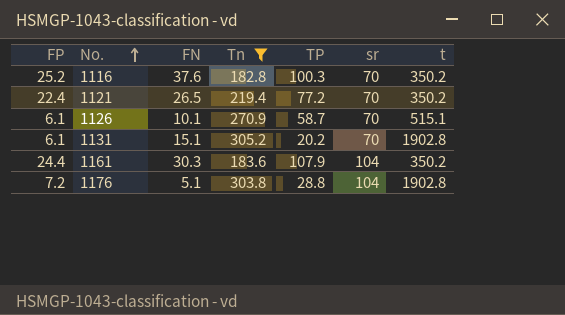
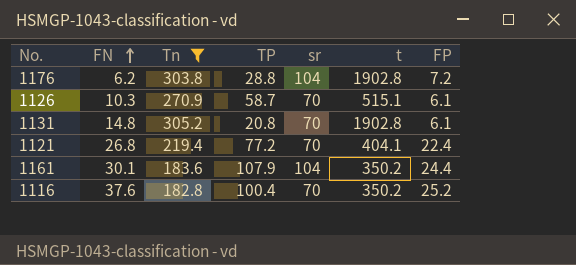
row order: No. ascending -> FN ascending
column FP | position: 1 -> 7
1176 | FN: 5.1 -> 6.2
1126 | FN: 10.1 -> 10.3
1131 | FN: 15.1 -> 14.8
1131 | TP: 20.2 -> 20.8
1121 | FN: 26.5 -> 26.8
1121 | t: 350.2 -> 404.1
1161 | FN: 30.3 -> 30.1
1116 | TP: 100.3 -> 100.4

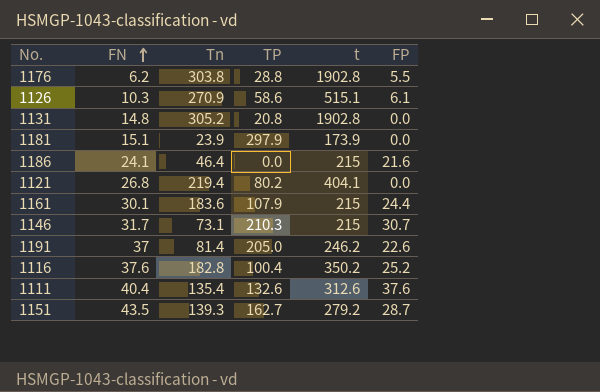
filter: Tn >= 182.8 -> none
column sr | position: 5 -> none
1176 | FP: 7.2 -> 5.5
1126 | TP: 58.7 -> 58.6
1131 | FP: 6.1 -> 0.0
1121 | TP: 77.2 -> 80.2
1121 | FP: 22.4 -> 0.0
1161 | t: 350.2 -> 215

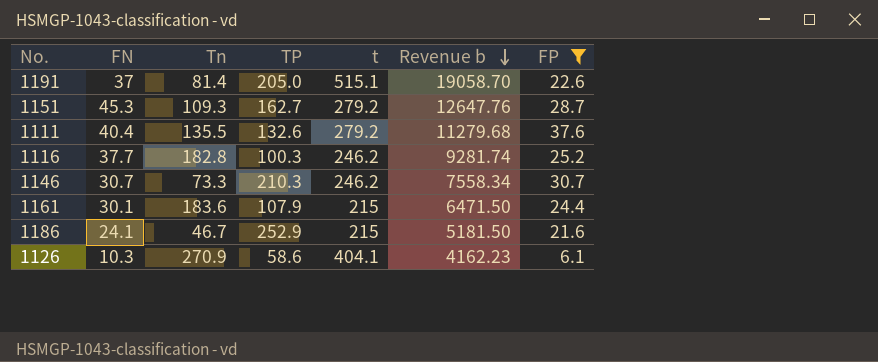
filter: none -> FP >= 6.1
row order: FN ascending -> Revenue b descending
column Revenue b | formula: none -> [FN] * [t]
1191 | t: 246.2 -> 515.1
1151 | FN: 43.5 -> 45.3
1151 | Tn: 139.3 -> 109.3
1111 | Tn: 135.4 -> 135.5
1111 | t: 312.6 -> 279.2
1116 | FN: 37.6 -> 37.7
1116 | TP: 100.4 -> 100.3
1116 | t: 350.2 -> 246.2
1146 | FN: 31.7 -> 30.7
1146 | Tn: 73.1 -> 73.3
1146 | t: 215 -> 246.2
1186 | Tn: 46.4 -> 46.7
1186 | TP: 0.0 -> 252.9
1126 | t: 515.1 -> 404.1

